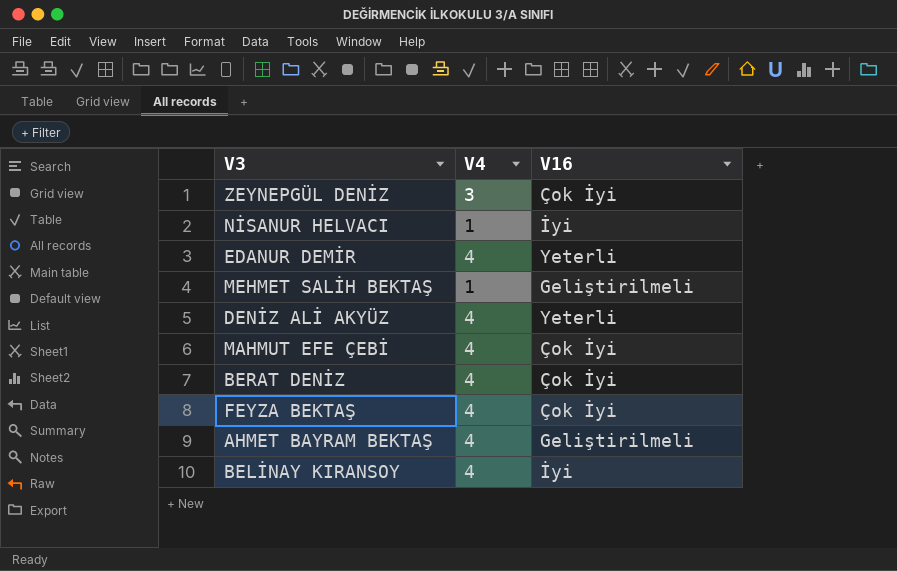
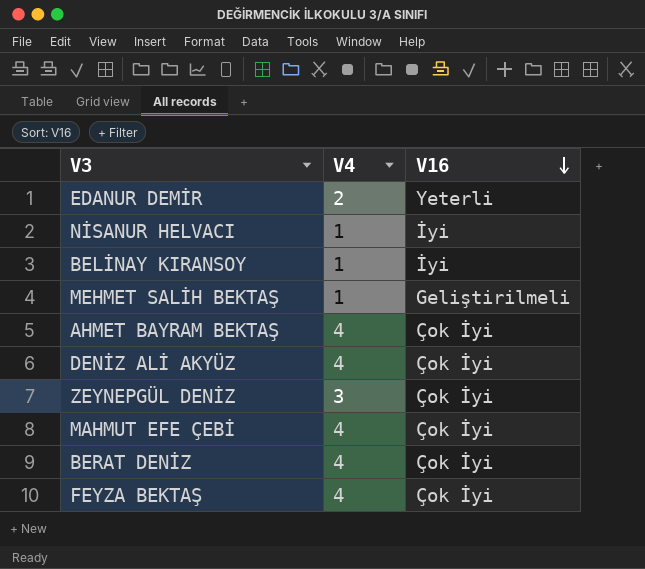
row order: none -> V16 descending
EDANUR DEMİR | V4: 4 -> 2
BELİNAY KIRANSOY | V4: 4 -> 1
AHMET BAYRAM BEKTAŞ | V16: Geliştirilmeli -> Çok İyi
DENİZ ALİ AKYÜZ | V16: Yeterli -> Çok İyi

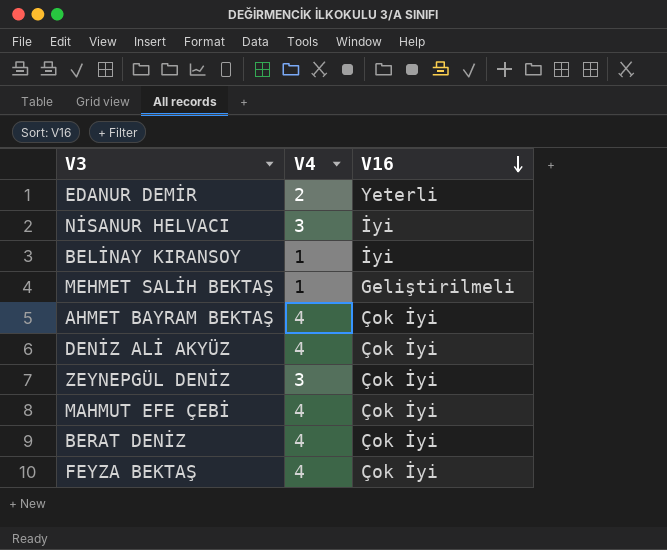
NİSANUR HELVACI | V4: 1 -> 3

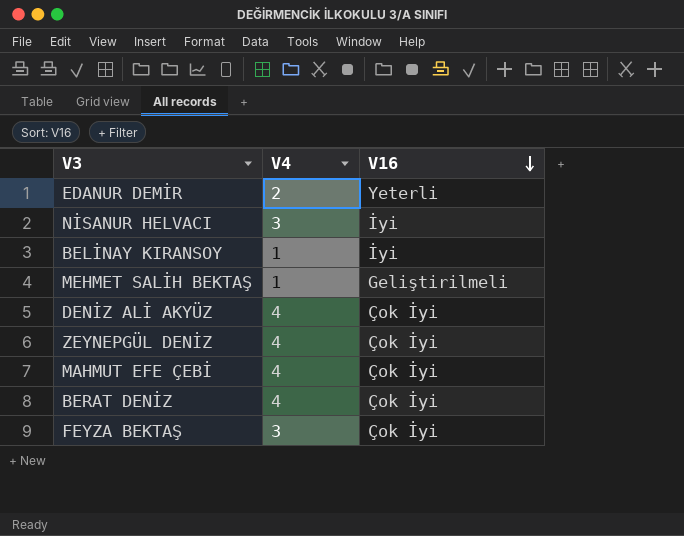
row AHMET BAYRAM BEKTAŞ: 4 | Çok İyi -> none
ZEYNEPGÜL DENİZ | V4: 3 -> 4
FEYZA BEKTAŞ | V4: 4 -> 3

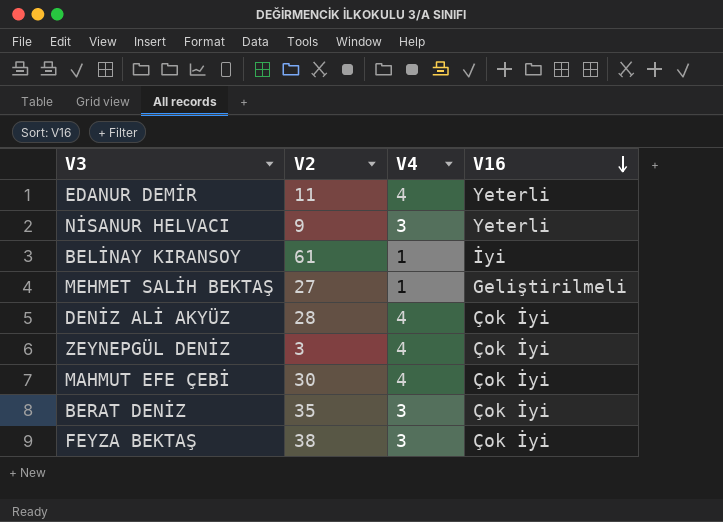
column V2 | position: none -> 2
EDANUR DEMİR | V4: 2 -> 4
NİSANUR HELVACI | V16: İyi -> Yeterli
BERAT DENİZ | V4: 4 -> 3

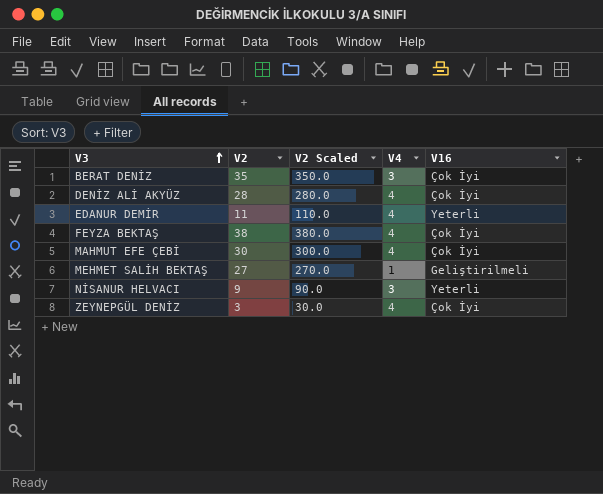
row order: V16 descending -> V3 ascending
column V2 Scaled | formula: none -> [V2] * 10
row BELİNAY KIRANSOY: 61 | 1 | İyi -> none
FEYZA BEKTAŞ | V4: 3 -> 4

